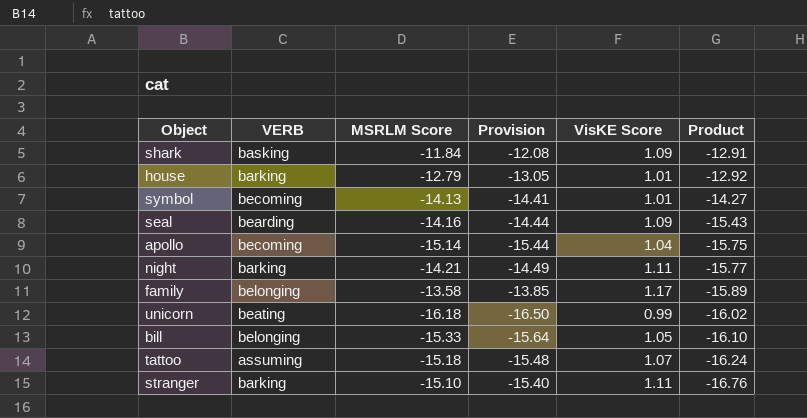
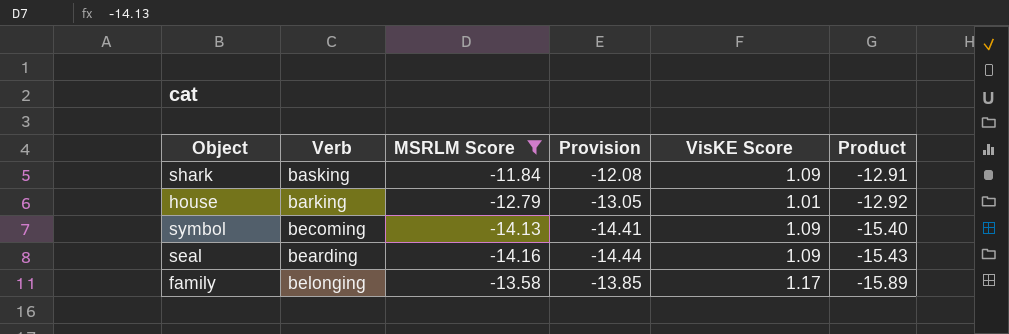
filter: none -> MSRLM Score >= -14.16
column name: VERB -> Verb
symbol | VisKE Score: 1.01 -> 1.09
symbol | Product: -14.27 -> -15.40

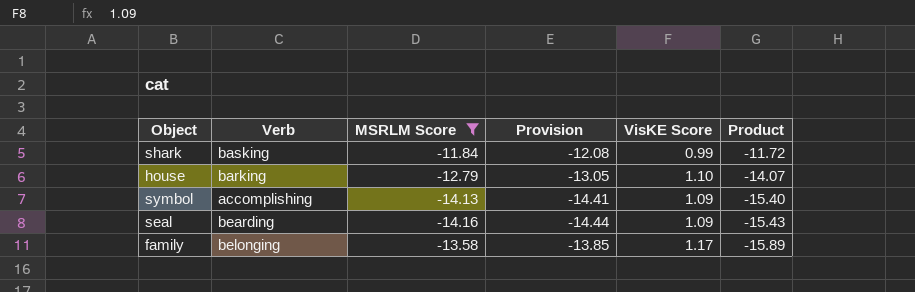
shark | VisKE Score: 1.09 -> 0.99
shark | Product: -12.91 -> -11.72
house | VisKE Score: 1.01 -> 1.10
house | Product: -12.92 -> -14.07
symbol | Verb: becoming -> accomplishing

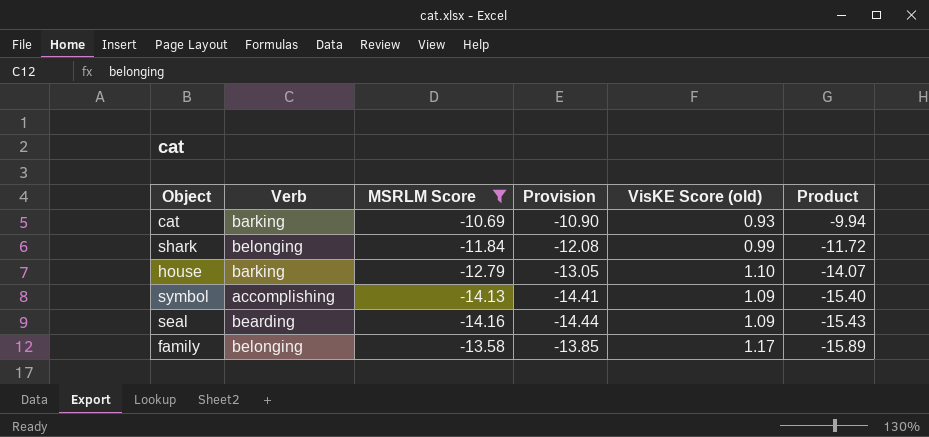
column name: VisKE Score -> VisKE Score (old)
row cat: none -> barking | -10.69 | -10.90 | 0.93 | -9.94
shark | Verb: basking -> belonging

